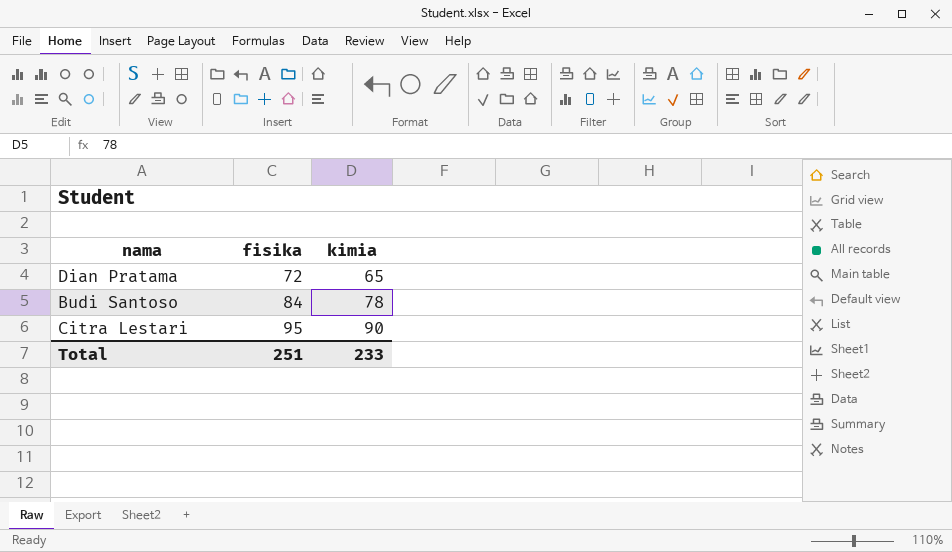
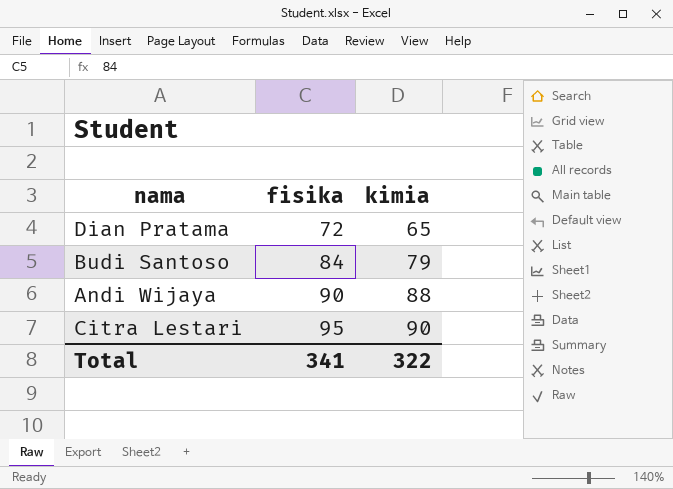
Budi Santoso | kimia: 78 -> 79
row Andi Wijaya: none -> 90 | 88
Total | fisika: 251 -> 341
Total | kimia: 233 -> 322

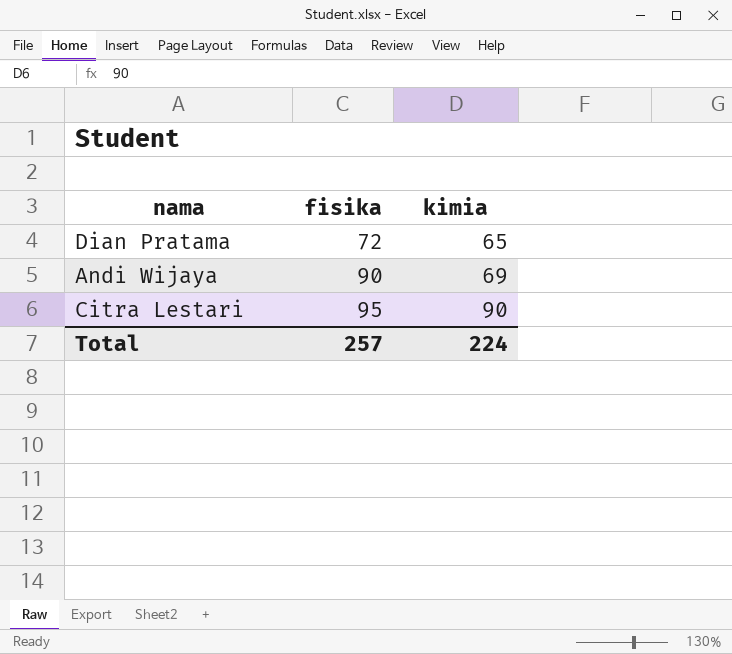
row Budi Santoso: 84 | 79 -> none
Andi Wijaya | kimia: 88 -> 69
Total | fisika: 341 -> 257
Total | kimia: 322 -> 224

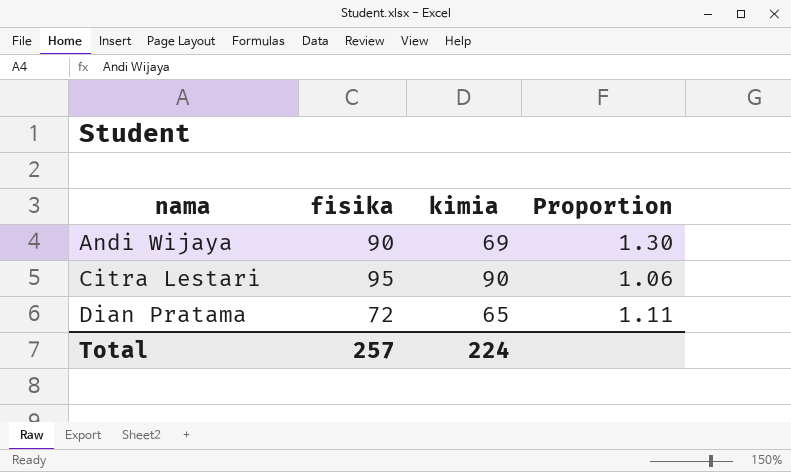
row order: fisika ascending -> nama ascending
column Proportion | formula: none -> [fisika] / [kimia]

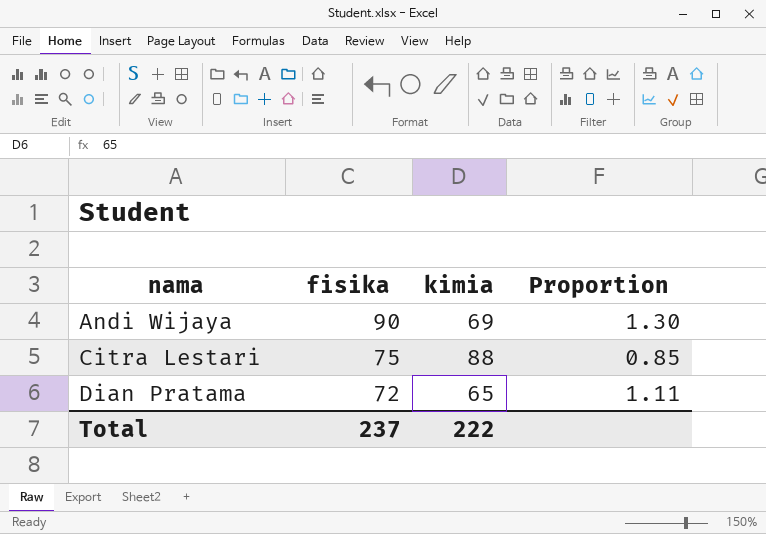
Citra Lestari | fisika: 95 -> 75
Citra Lestari | kimia: 90 -> 88
Citra Lestari | Proportion: 1.06 -> 0.85
Total | fisika: 257 -> 237
Total | kimia: 224 -> 222

